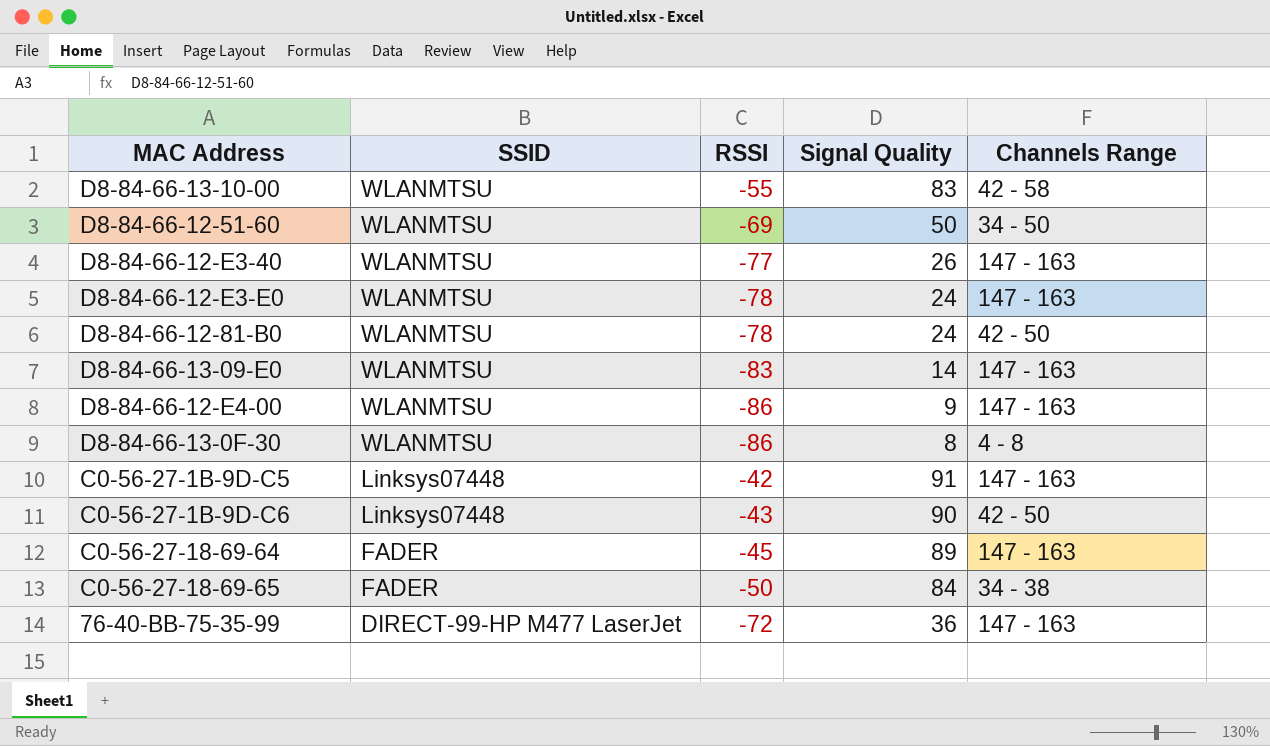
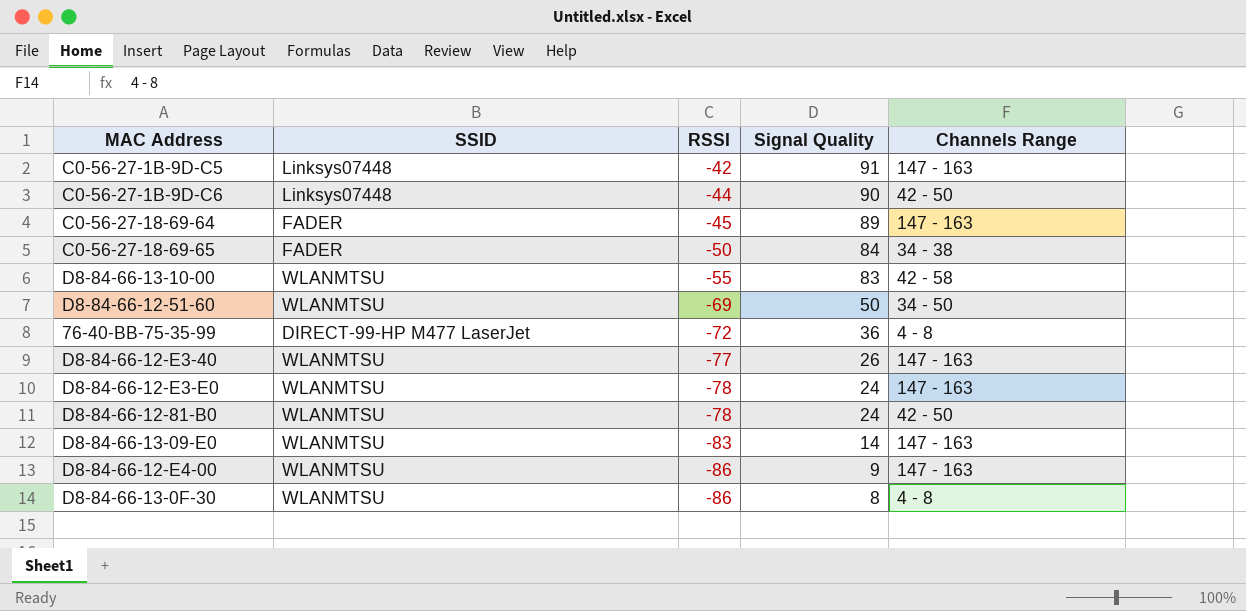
row order: SSID descending -> RSSI descending
C0-56-27-1B-9D-C6 | RSSI: -43 -> -44
76-40-BB-75-35-99 | Channels Range: 147 - 163 -> 4 - 8

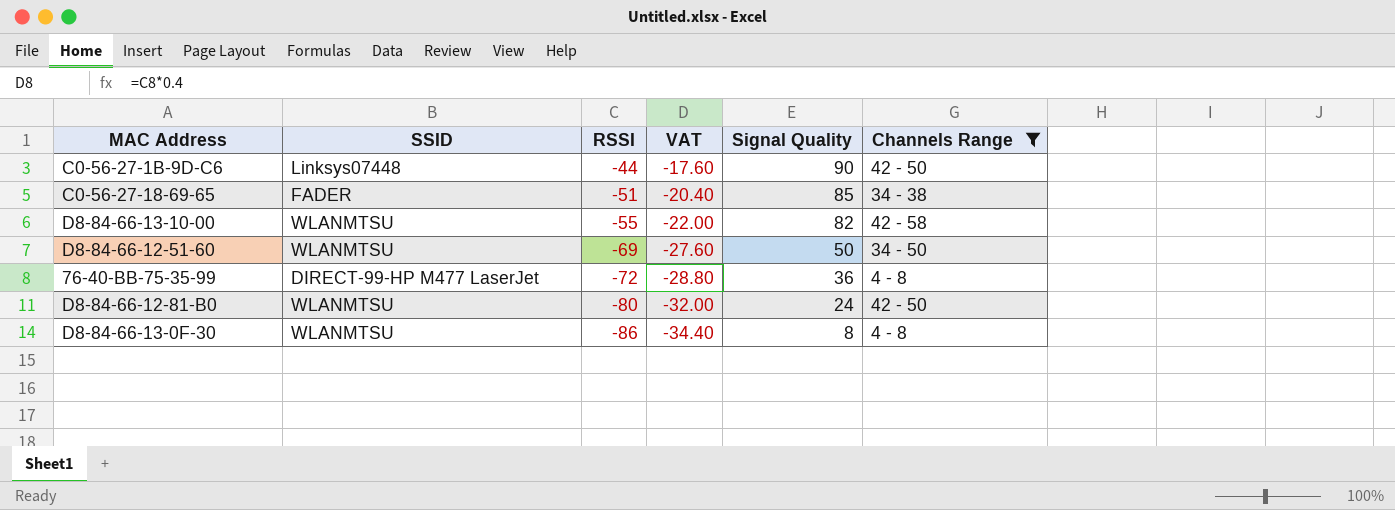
filter: none -> Channels Range != 147 - 163
column VAT | formula: none -> [RSSI] * 0.4
C0-56-27-18-69-65 | RSSI: -50 -> -51
C0-56-27-18-69-65 | Signal Quality: 84 -> 85
D8-84-66-13-10-00 | Signal Quality: 83 -> 82
D8-84-66-12-81-B0 | RSSI: -78 -> -80

